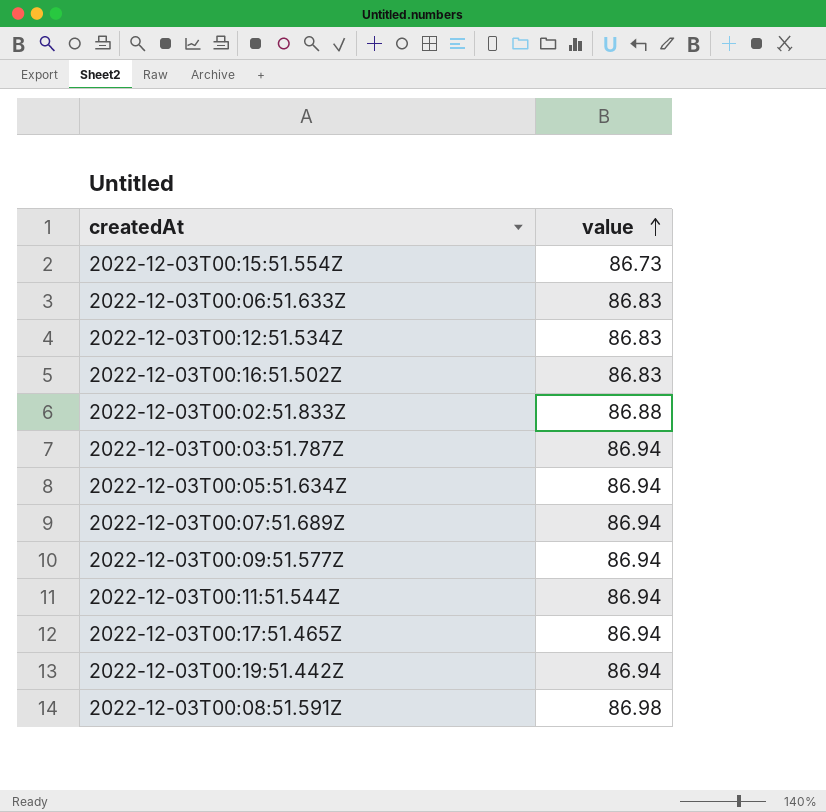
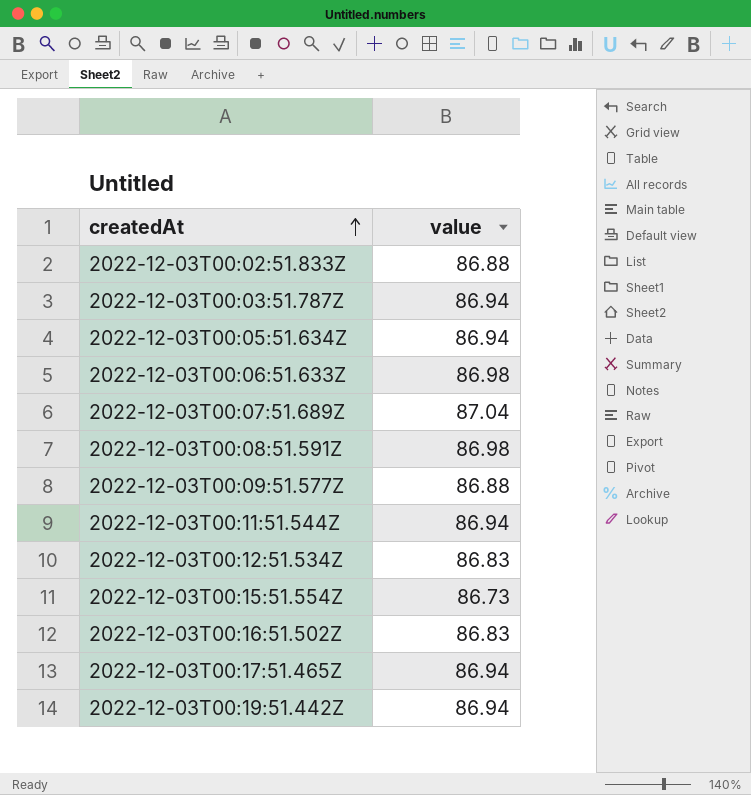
row order: value ascending -> createdAt ascending
2022-12-03T00:06:51.633Z | value: 86.83 -> 86.98
2022-12-03T00:07:51.689Z | value: 86.94 -> 87.04
2022-12-03T00:09:51.577Z | value: 86.94 -> 86.88

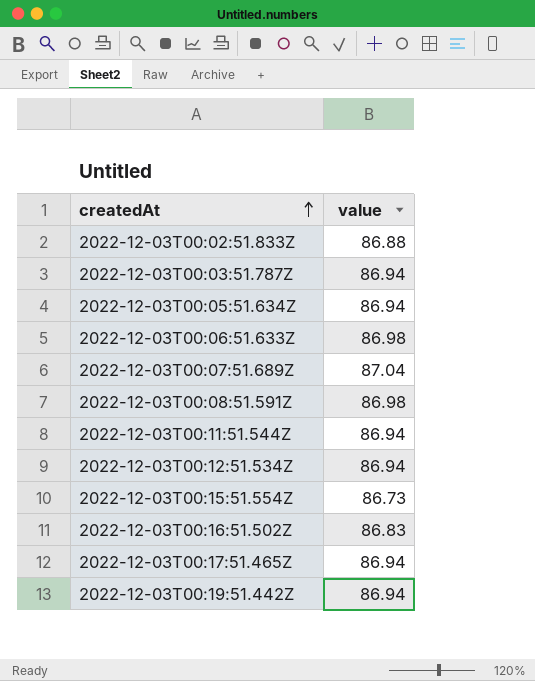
row 2022-12-03T00:09:51.577Z: 86.88 -> none
2022-12-03T00:12:51.534Z | value: 86.83 -> 86.94

